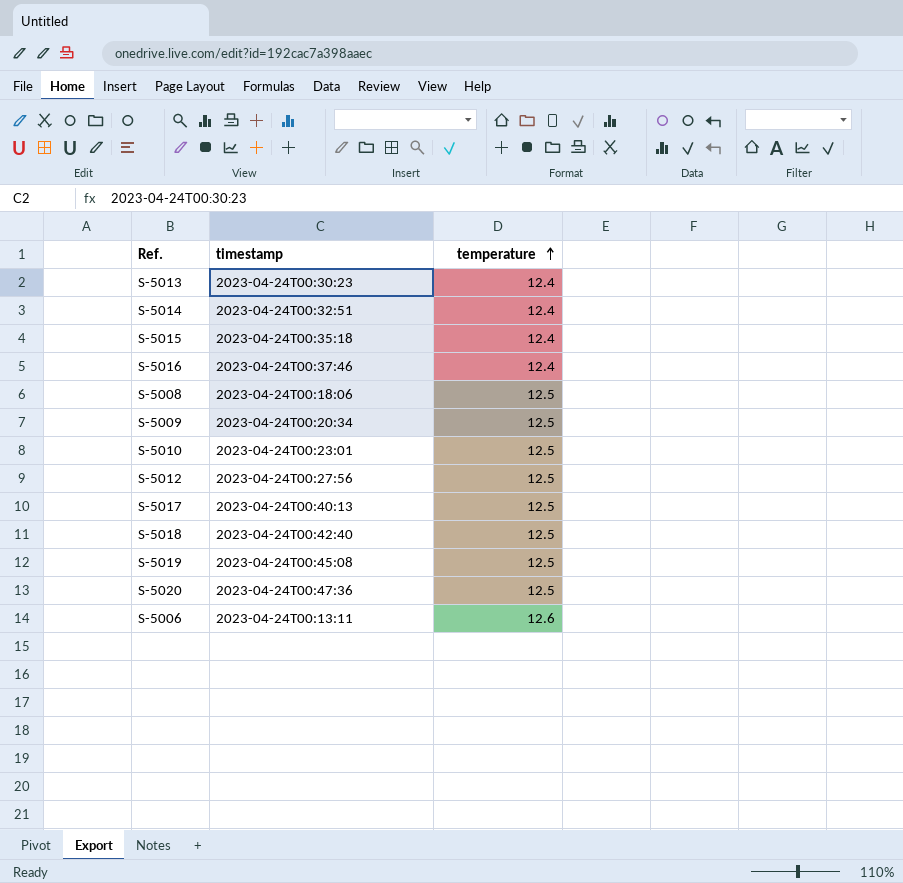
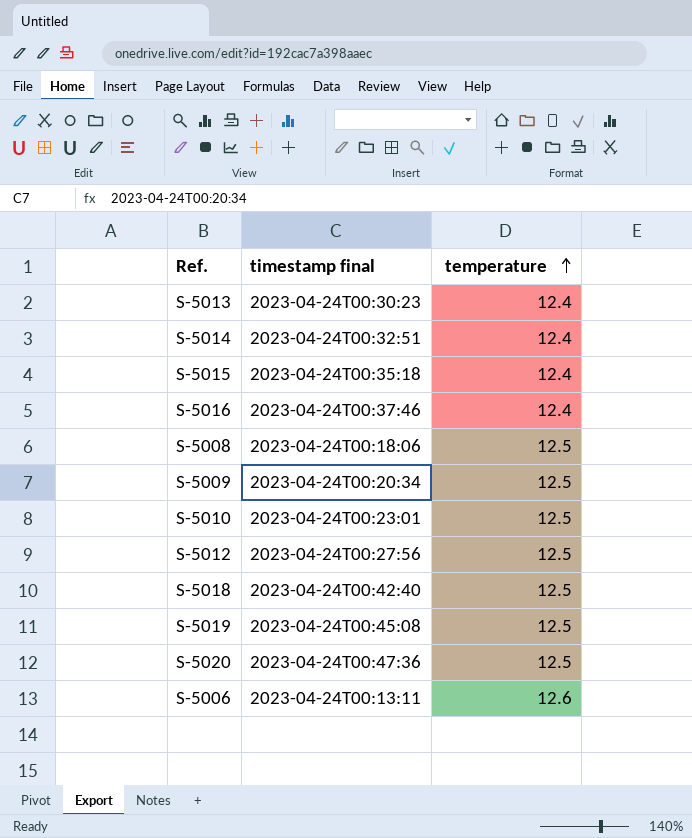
column name: timestamp -> timestamp final
row S-5017: 2023-04-24T00:40:13 | 12.5 -> none

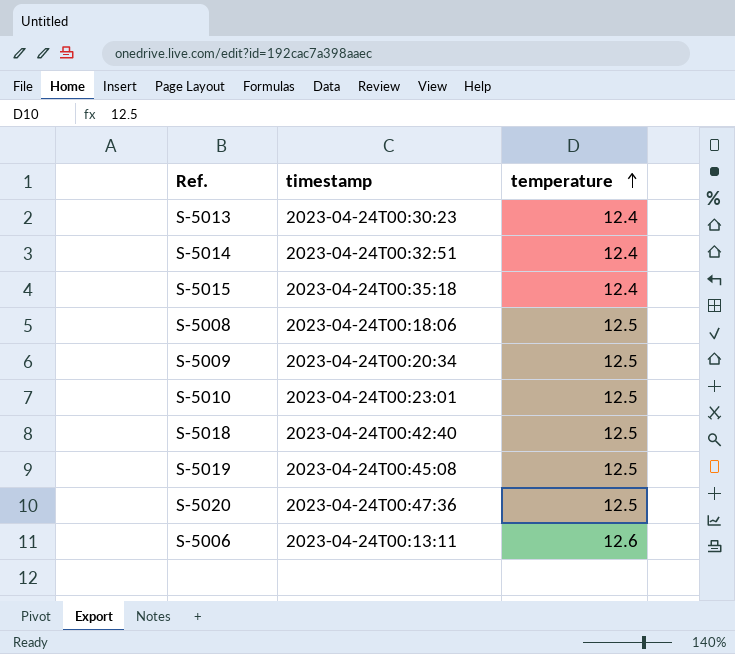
column name: timestamp final -> timestamp
row S-5016: 2023-04-24T00:37:46 | 12.4 -> none
row S-5012: 2023-04-24T00:27:56 | 12.5 -> none

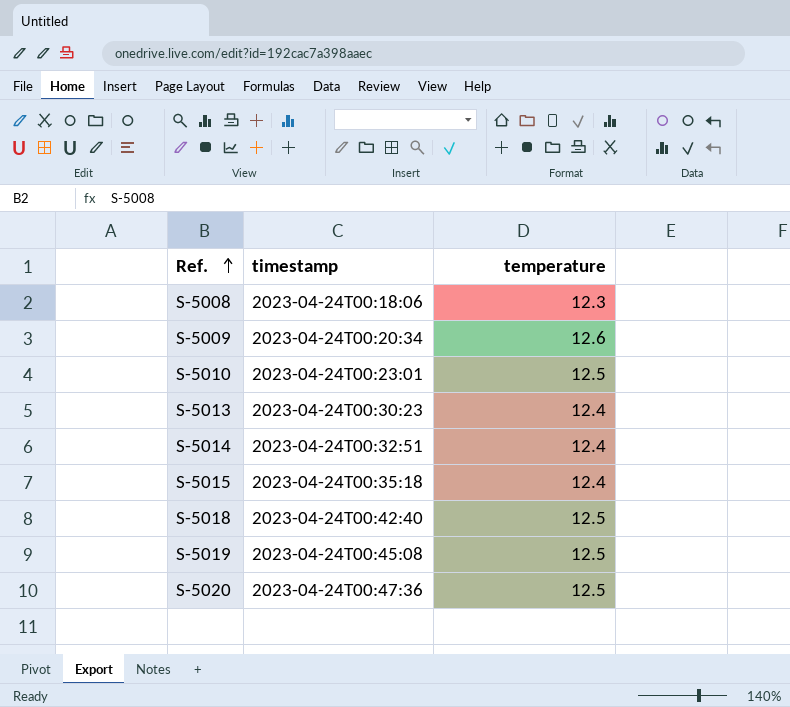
row order: temperature ascending -> Ref. ascending
row S-5006: 2023-04-24T00:13:11 | 12.6 -> none
S-5008 | temperature: 12.5 -> 12.3
S-5009 | temperature: 12.5 -> 12.6

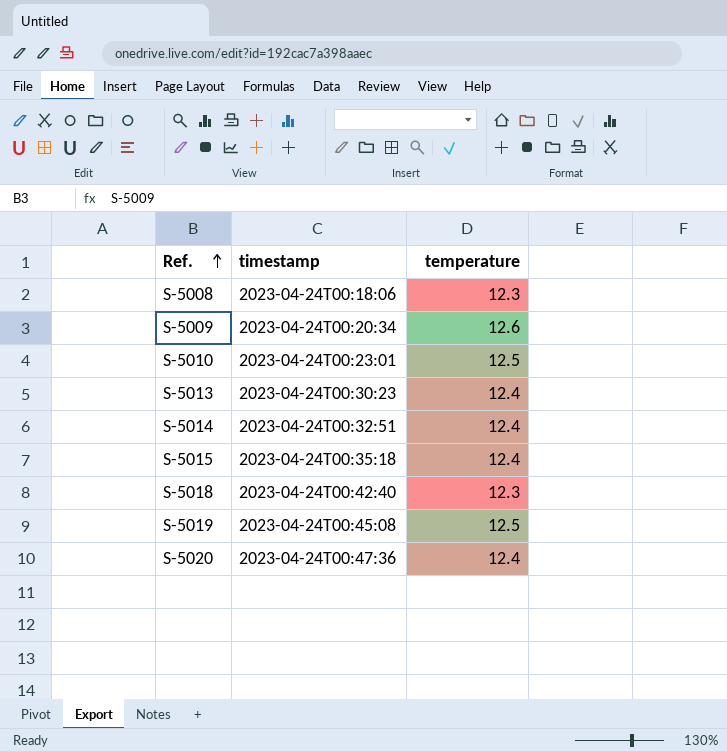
S-5018 | temperature: 12.5 -> 12.3
S-5020 | temperature: 12.5 -> 12.4

